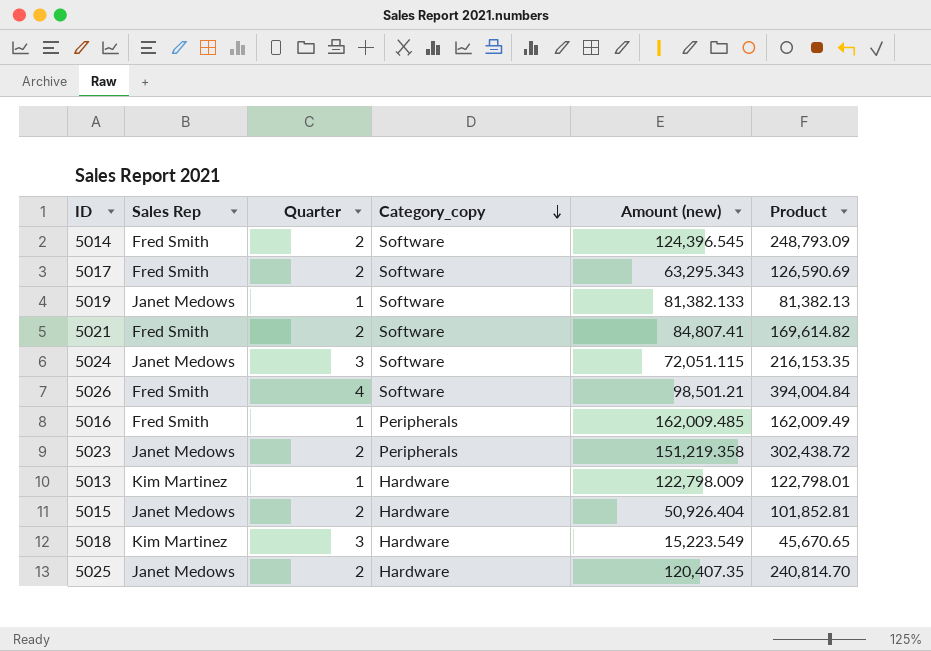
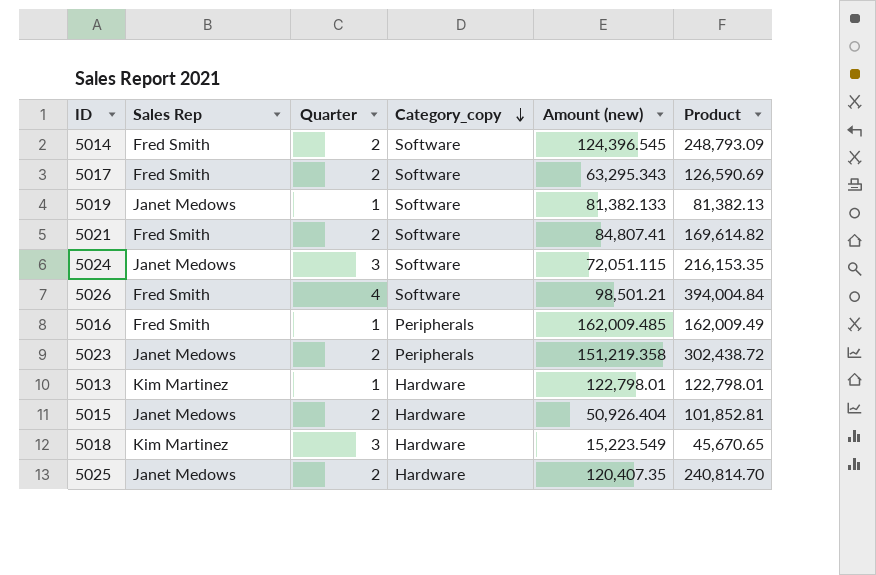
5013 | Amount (new): 122,798.009 -> 122,798.01

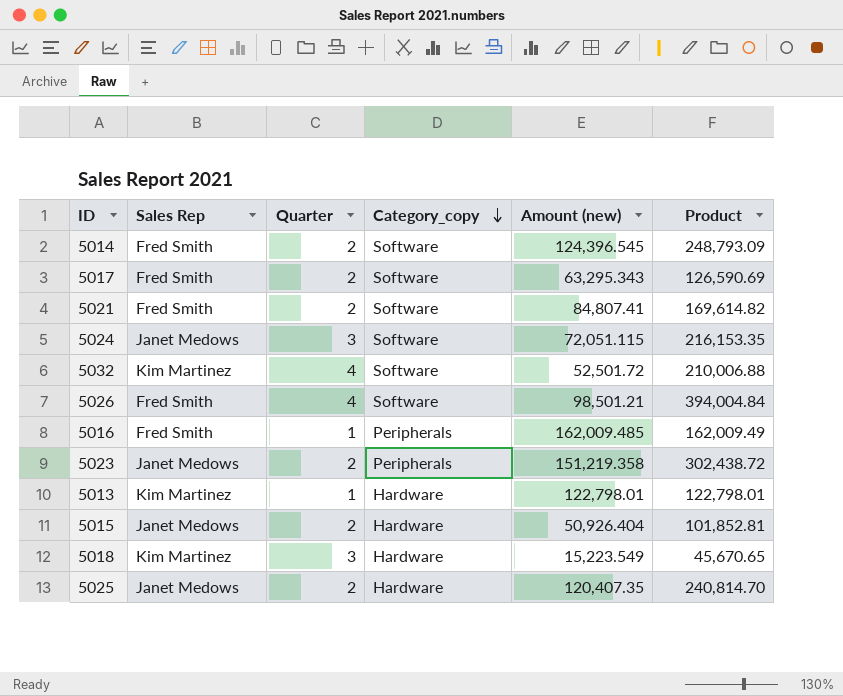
row 5019: Janet Medows | 1 | Software | 81,382.133 | 81,382.13 -> none
row 5032: none -> Kim Martinez | 4 | Software | 52,501.72 | 210,006.88

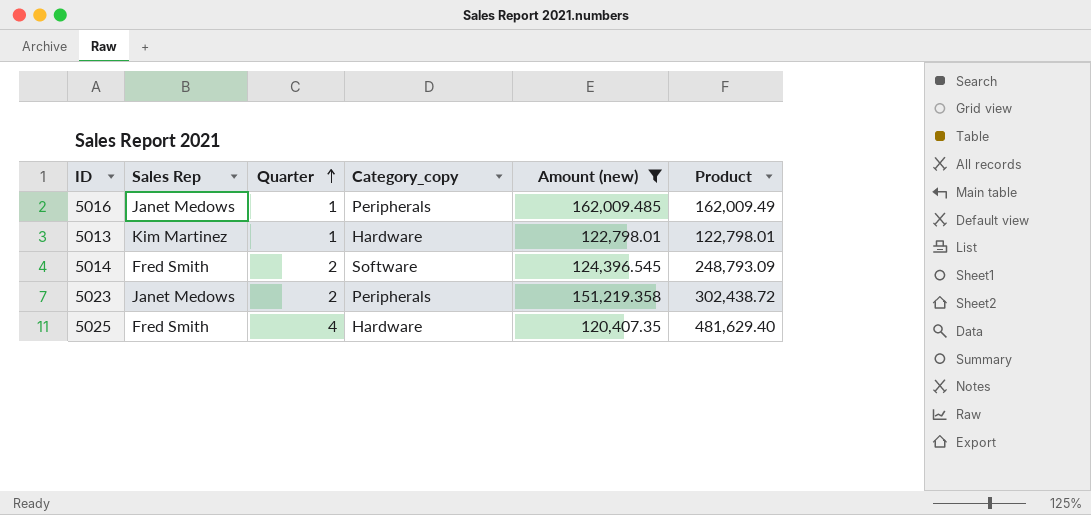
filter: none -> Amount (new) >= 120,407.35
row order: Category_copy descending -> Quarter ascending
5016 | Sales Rep: Fred Smith -> Janet Medows
5025 | Sales Rep: Janet Medows -> Fred Smith
5025 | Quarter: 2 -> 4
5025 | Product: 240,814.70 -> 481,629.40

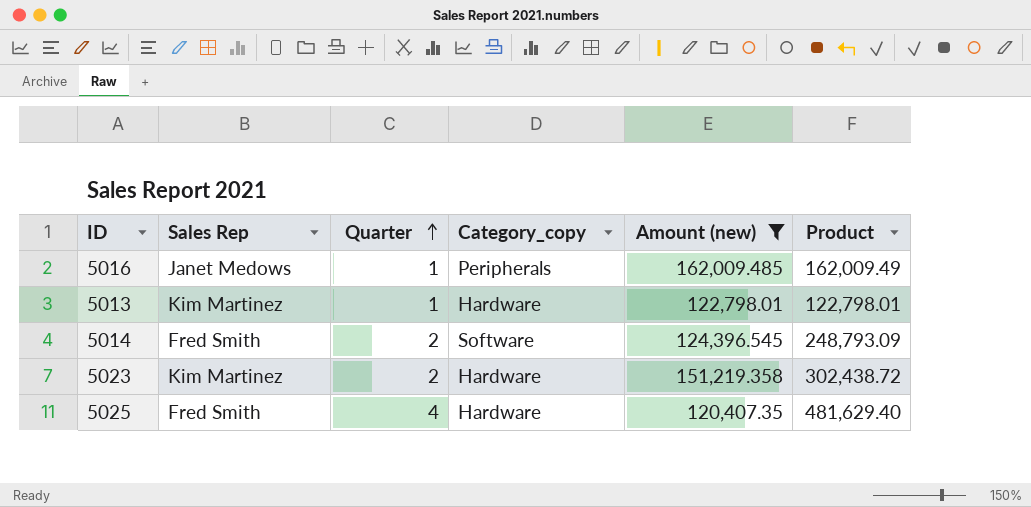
5023 | Sales Rep: Janet Medows -> Kim Martinez
5023 | Category_copy: Peripherals -> Hardware

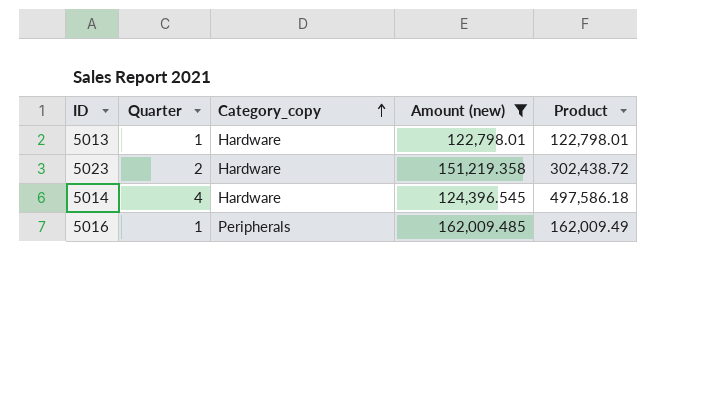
row order: Quarter ascending -> Category_copy ascending
column Sales Rep | position: 2 -> none
row 5025: Fred Smith | 4 | Hardware | 120,407.35 | 481,629.40 -> none
5014 | Quarter: 2 -> 4
5014 | Category_copy: Software -> Hardware
5014 | Product: 248,793.09 -> 497,586.18

